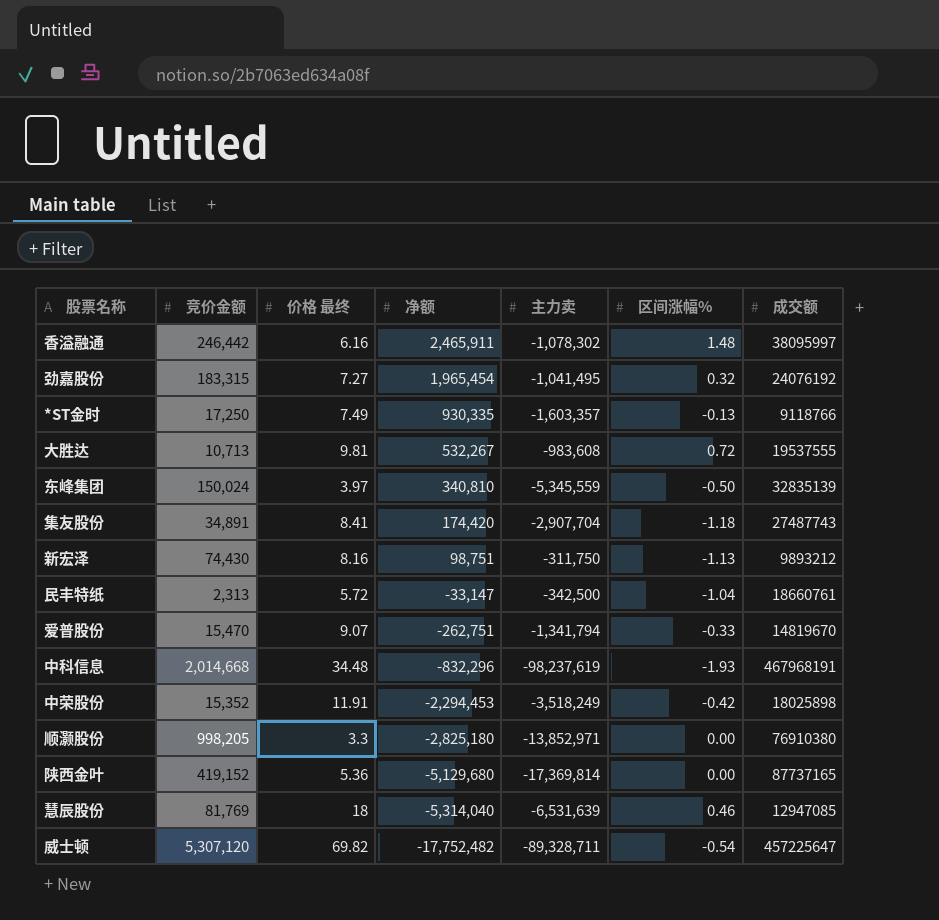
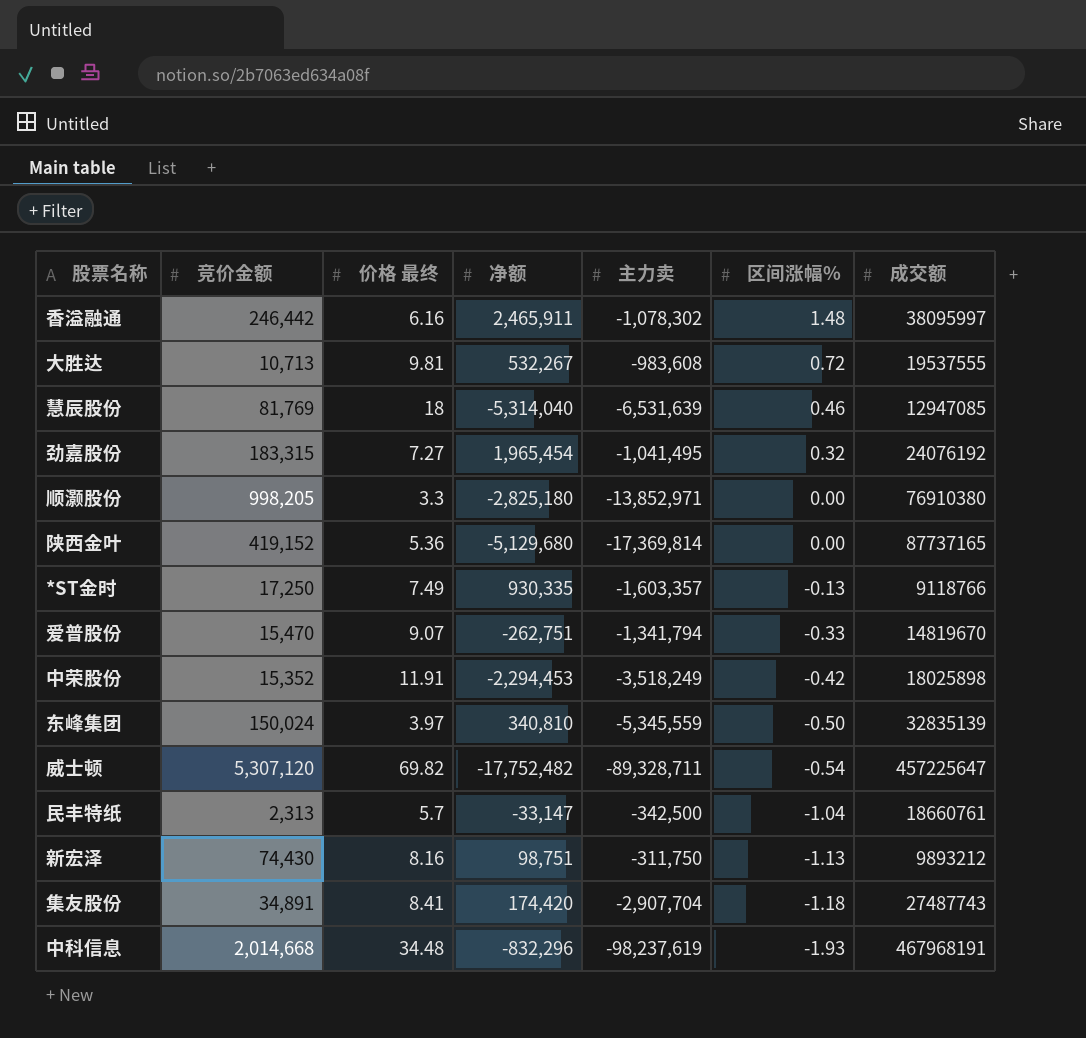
row order: 净额 descending -> 区间涨幅% descending
民丰特纸 | 价格 最终: 5.72 -> 5.7

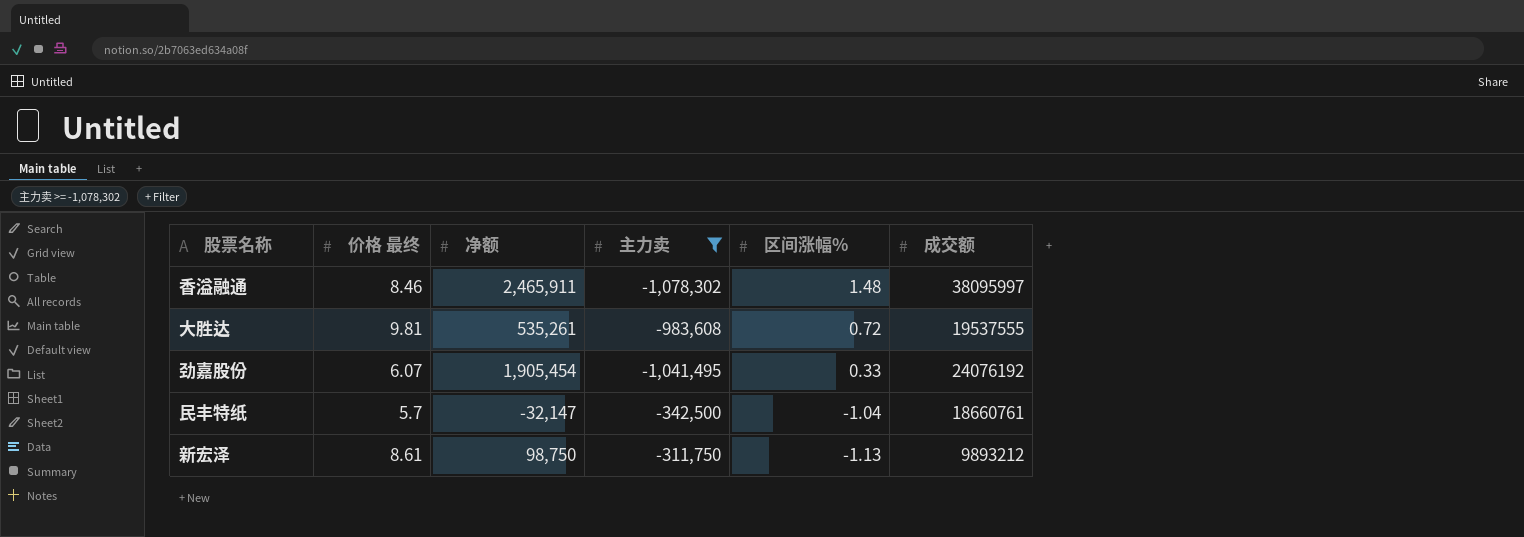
filter: none -> 主力卖 >= -1,078,302
column 竞价金额 | position: 2 -> none
香溢融通 | 价格 最终: 6.16 -> 8.46
大胜达 | 净额: 532,267 -> 535,261
劲嘉股份 | 价格 最终: 7.27 -> 6.07
劲嘉股份 | 净额: 1,965,454 -> 1,905,454
劲嘉股份 | 区间涨幅%: 0.32 -> 0.33
民丰特纸 | 净额: -33,147 -> -32,147
新宏泽 | 价格 最终: 8.16 -> 8.61
新宏泽 | 净额: 98,751 -> 98,750

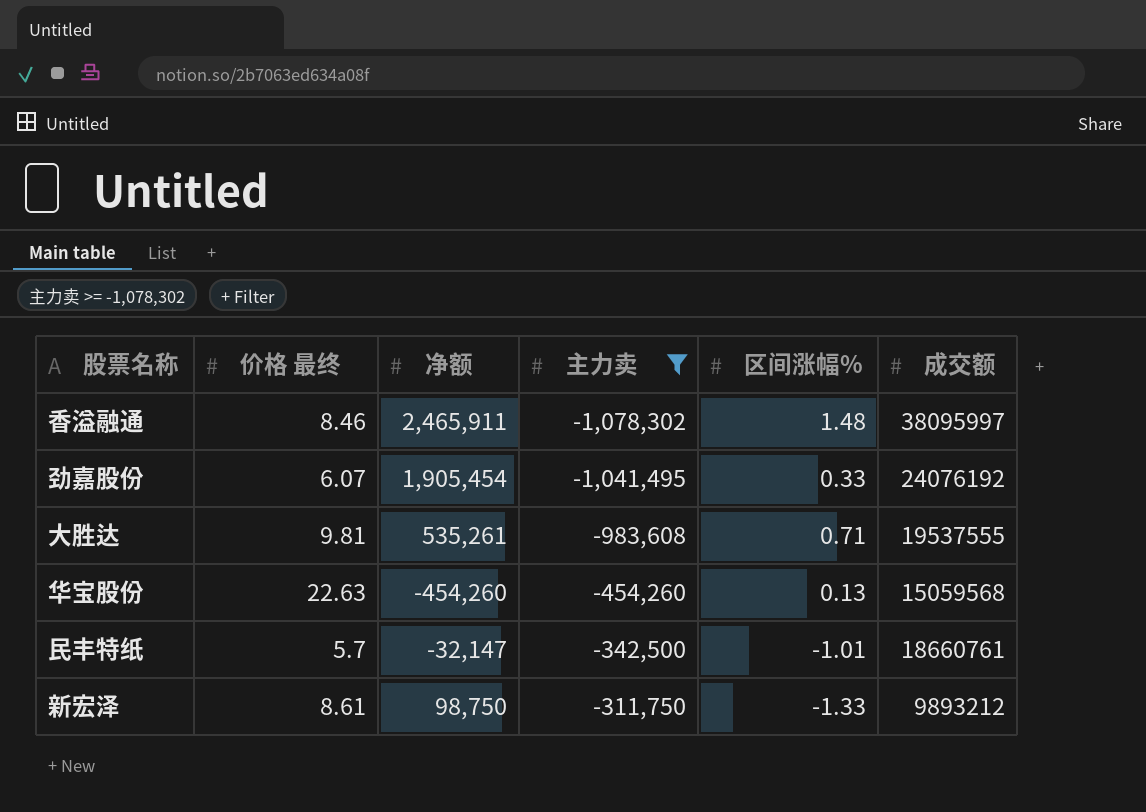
row order: 区间涨幅% descending -> 主力卖 ascending
大胜达 | 区间涨幅%: 0.72 -> 0.71
row 华宝股份: none -> 22.63 | -454,260 | -454,260 | 0.13 | 15059568
民丰特纸 | 区间涨幅%: -1.04 -> -1.01
新宏泽 | 区间涨幅%: -1.13 -> -1.33

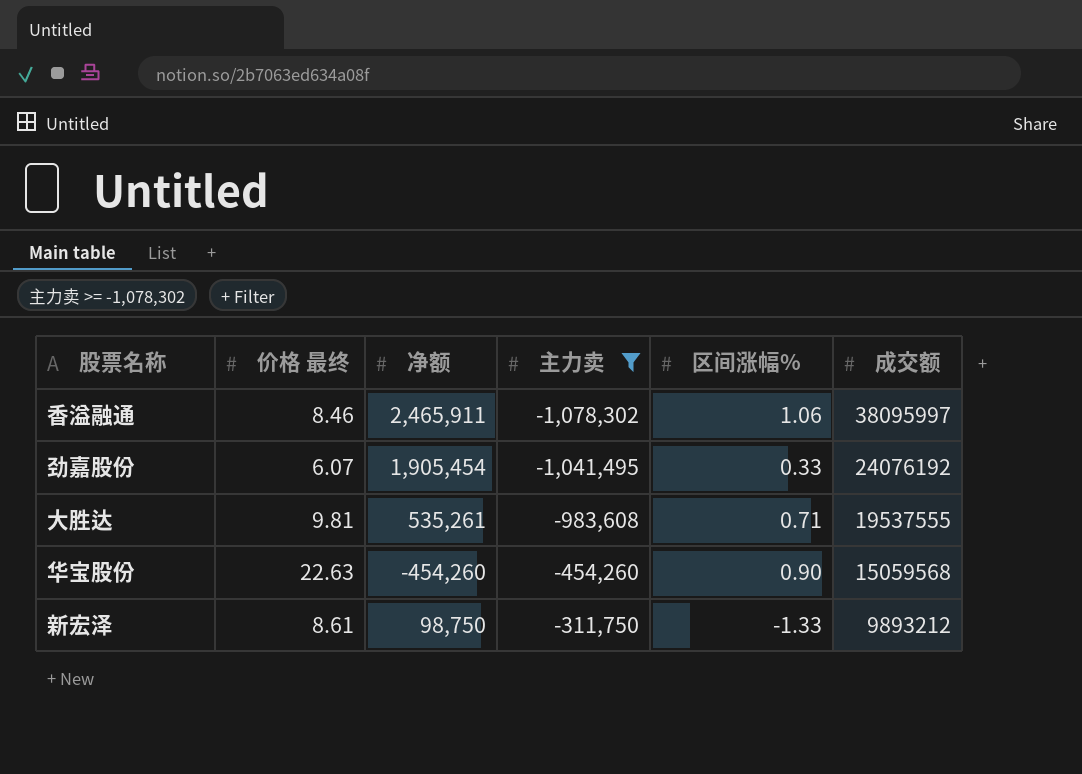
row 民丰特纸: 5.7 | -32,147 | -342,500 | -1.01 | 18660761 -> none
香溢融通 | 区间涨幅%: 1.48 -> 1.06
华宝股份 | 区间涨幅%: 0.13 -> 0.90

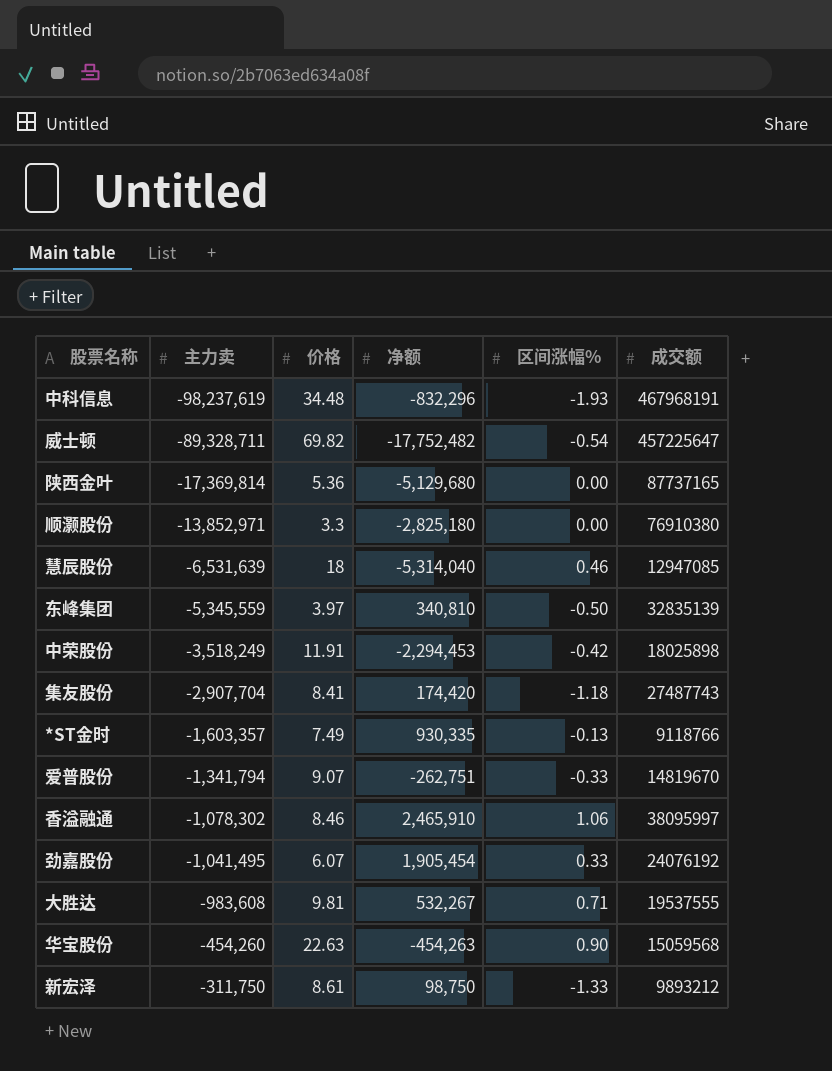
filter: 主力卖 >= -1,078,302 -> none
column 主力卖 | position: 4 -> 2
column name: 价格 最终 -> 价格
香溢融通 | 净额: 2,465,911 -> 2,465,910
大胜达 | 净额: 535,261 -> 532,267
华宝股份 | 净额: -454,260 -> -454,263

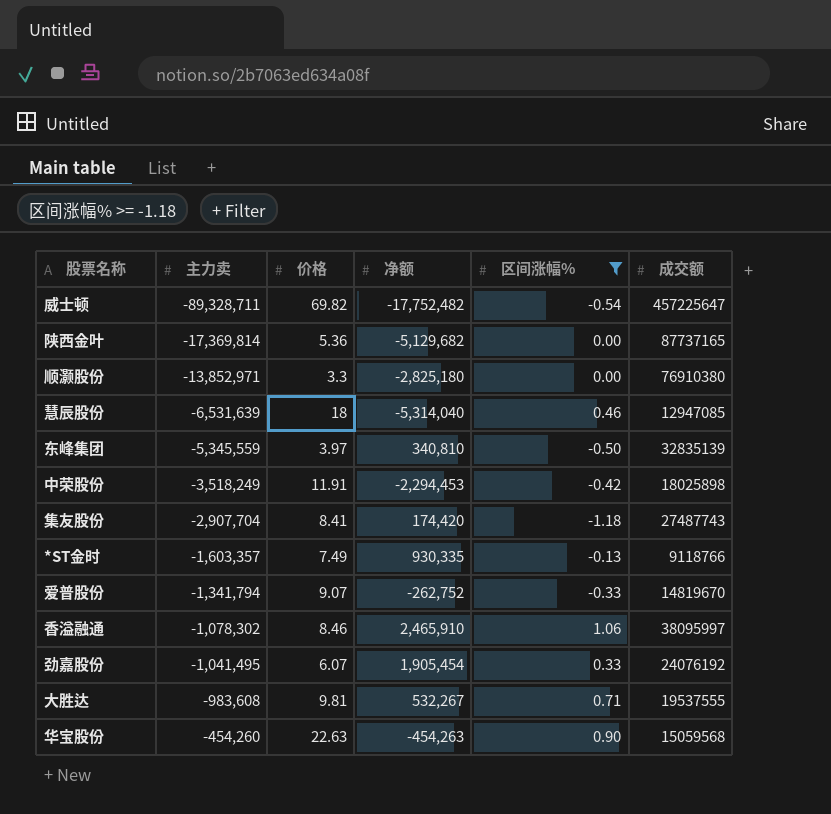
filter: none -> 区间涨幅% >= -1.18
陕西金叶 | 净额: -5,129,680 -> -5,129,682
爱普股份 | 净额: -262,751 -> -262,752

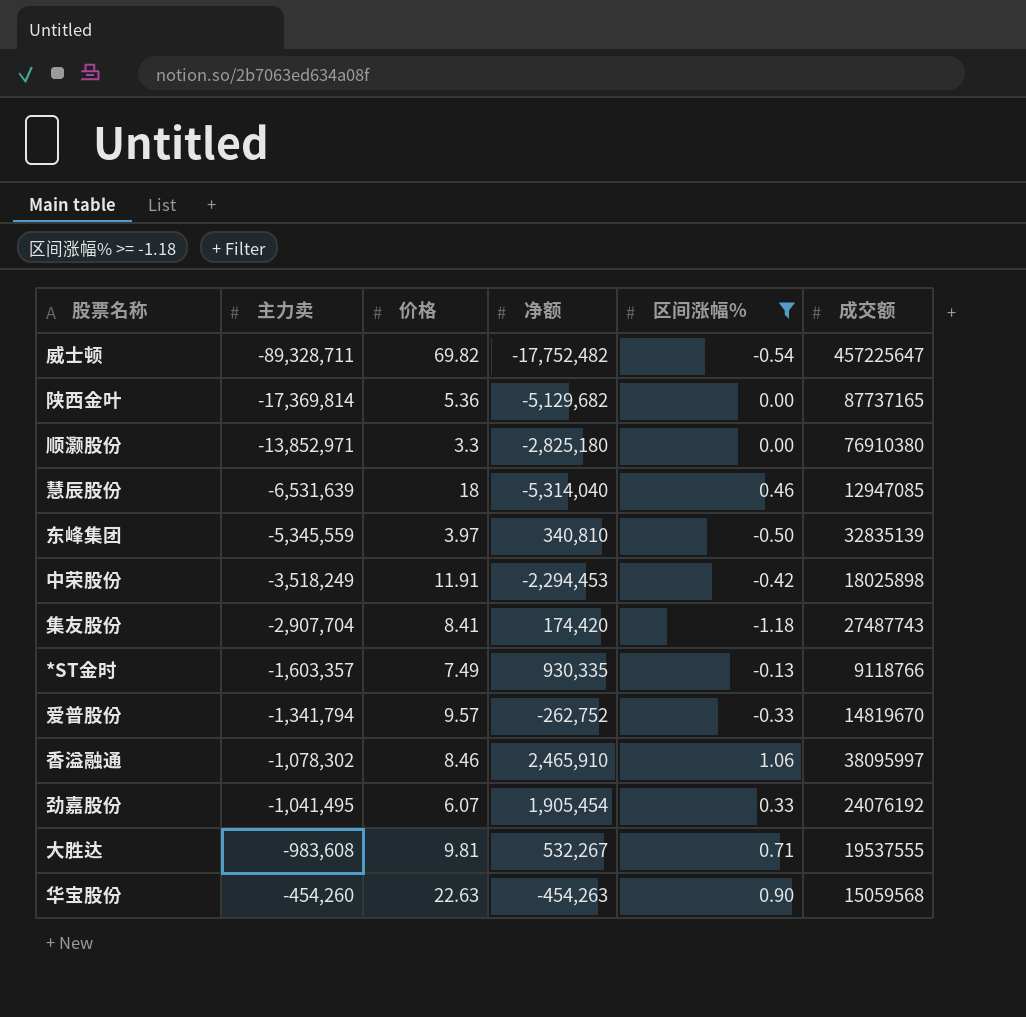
爱普股份 | 价格: 9.07 -> 9.57

